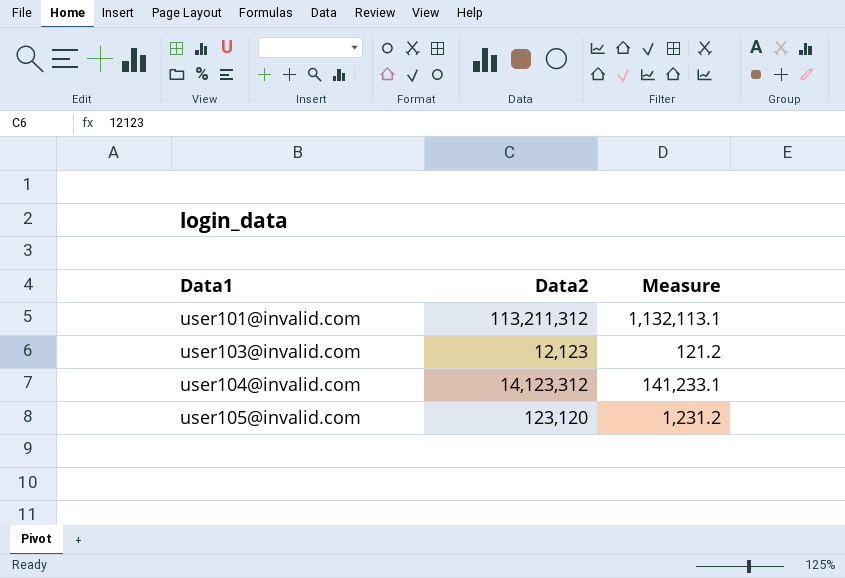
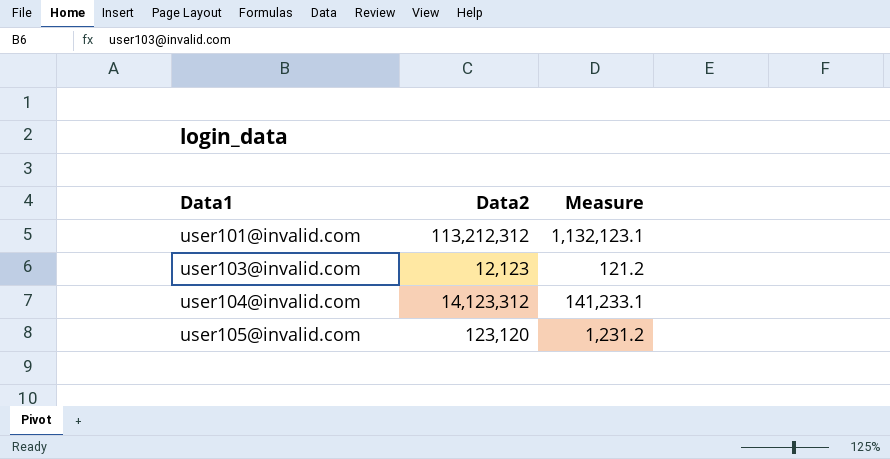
user101@invalid.com | Data2: 113,211,312 -> 113,212,312
user101@invalid.com | Measure: 1,132,113.1 -> 1,132,123.1

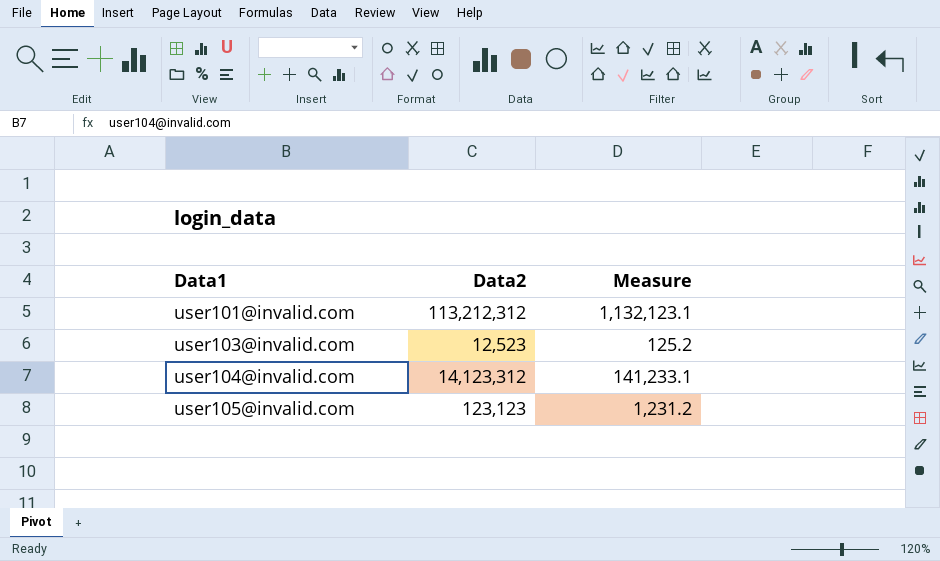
user103@invalid.com | Data2: 12,123 -> 12,523
user103@invalid.com | Measure: 121.2 -> 125.2
user105@invalid.com | Data2: 123,120 -> 123,123

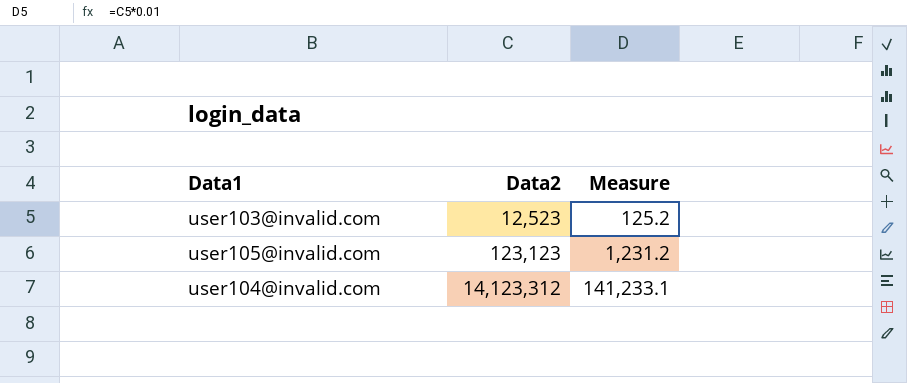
row order: Data1 ascending -> Data2 ascending
row user101@invalid.com: 113,212,312 | 1,132,123.1 -> none

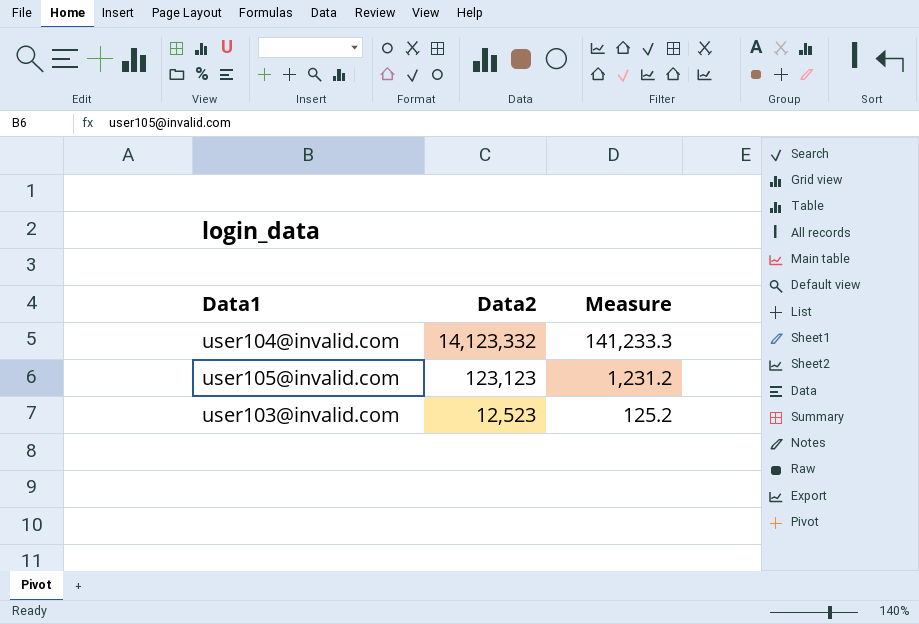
row order: Data2 ascending -> Data2 descending
user104@invalid.com | Data2: 14,123,312 -> 14,123,332
user104@invalid.com | Measure: 141,233.1 -> 141,233.3

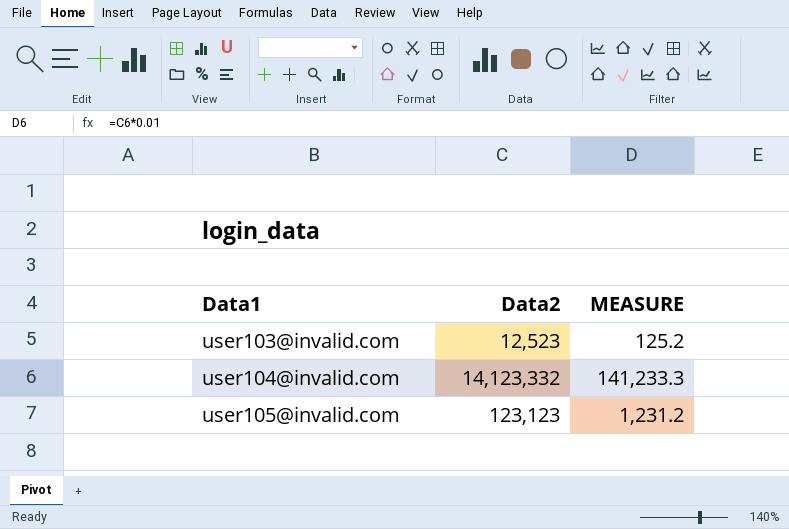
row order: Data2 descending -> Data1 ascending
column name: Measure -> MEASURE

